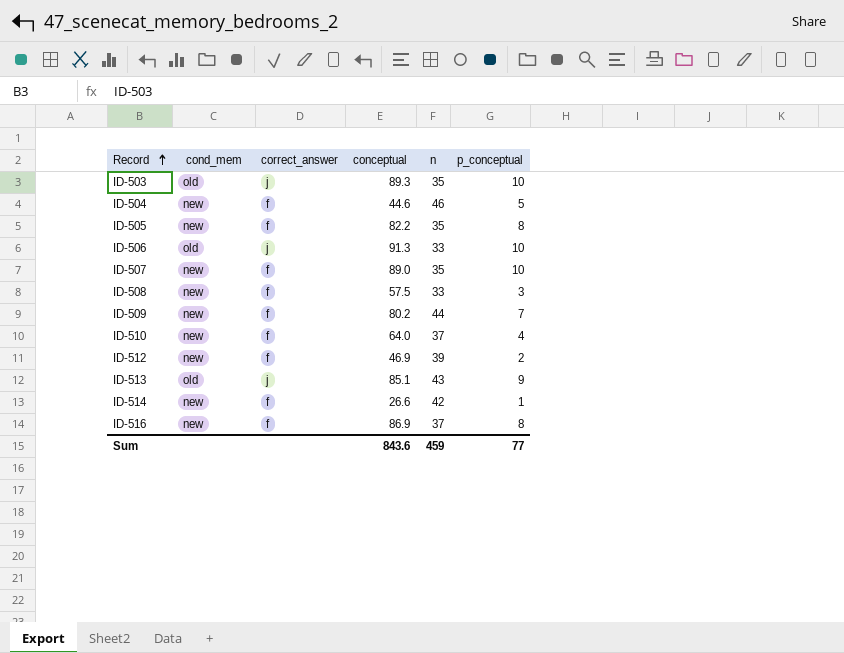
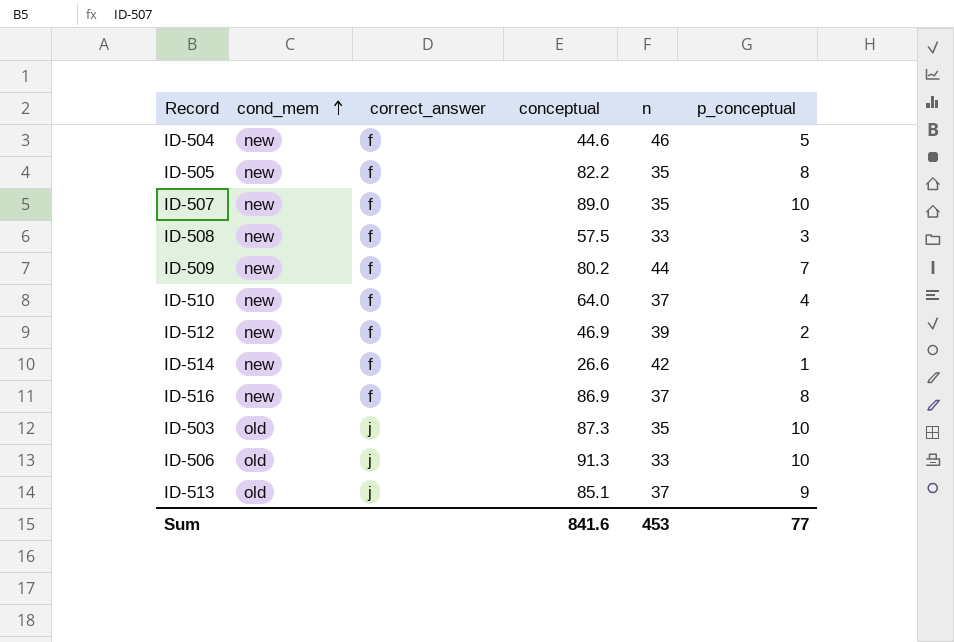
row order: Record ascending -> cond_mem ascending
ID-503 | conceptual: 89.3 -> 87.3
ID-513 | n: 43 -> 37
Sum | conceptual: 843.6 -> 841.6
Sum | n: 459 -> 453

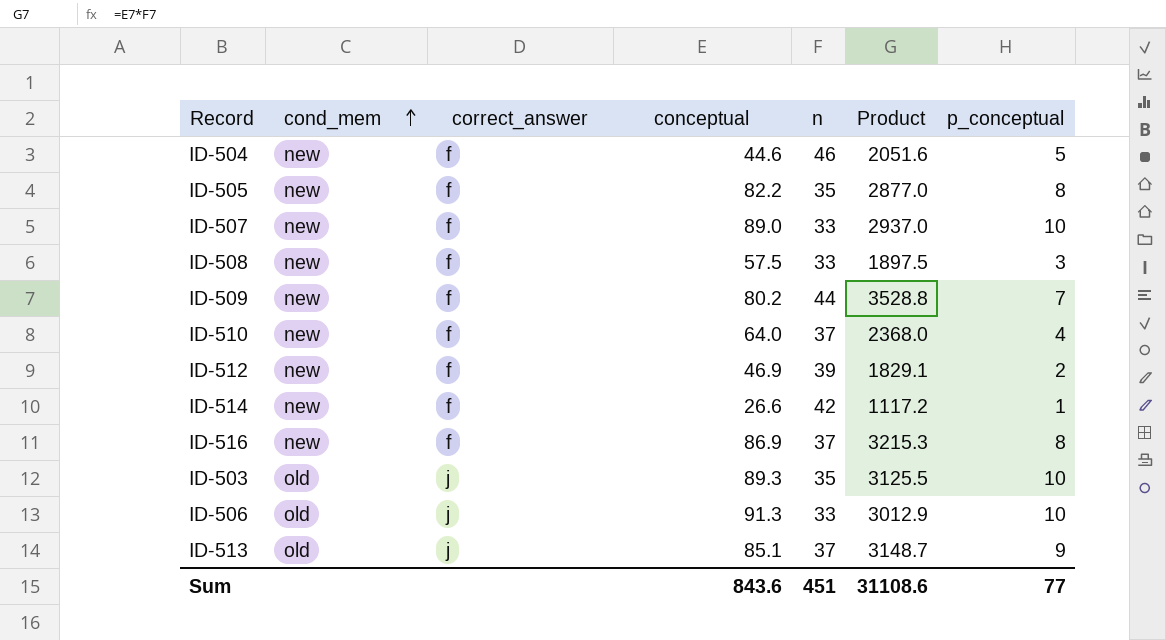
column Product | formula: none -> [conceptual] * [n]
ID-507 | n: 35 -> 33
ID-503 | conceptual: 87.3 -> 89.3
Sum | conceptual: 841.6 -> 843.6
Sum | n: 453 -> 451

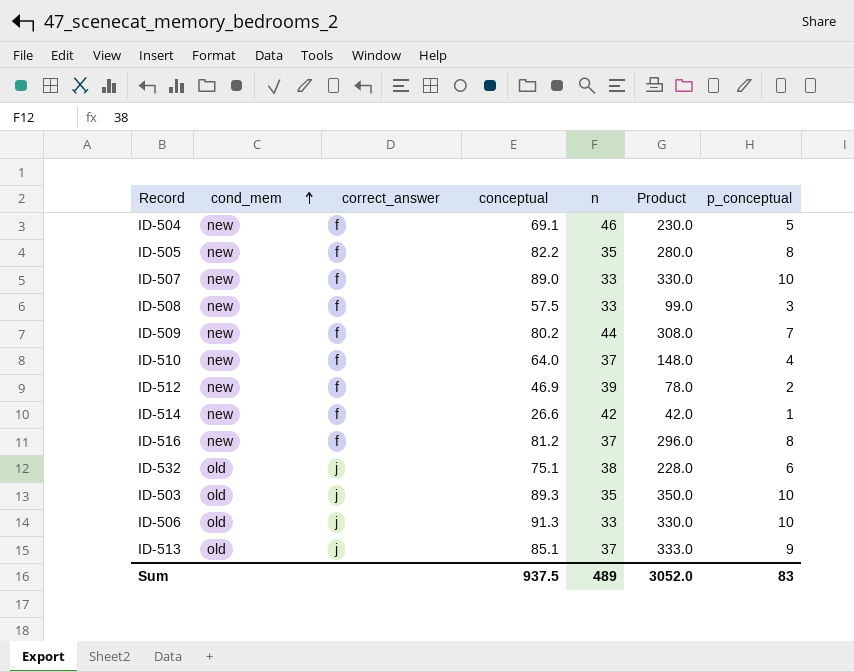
column Product | formula: [conceptual] * [n] -> [n] * [p_conceptual]
ID-504 | conceptual: 44.6 -> 69.1
ID-516 | conceptual: 86.9 -> 81.2
row ID-532: none -> old | j | 75.1 | 38 | 228.0 | 6
Sum | conceptual: 843.6 -> 937.5
Sum | n: 451 -> 489
Sum | Product: 31108.6 -> 3052.0
Sum | p_conceptual: 77 -> 83

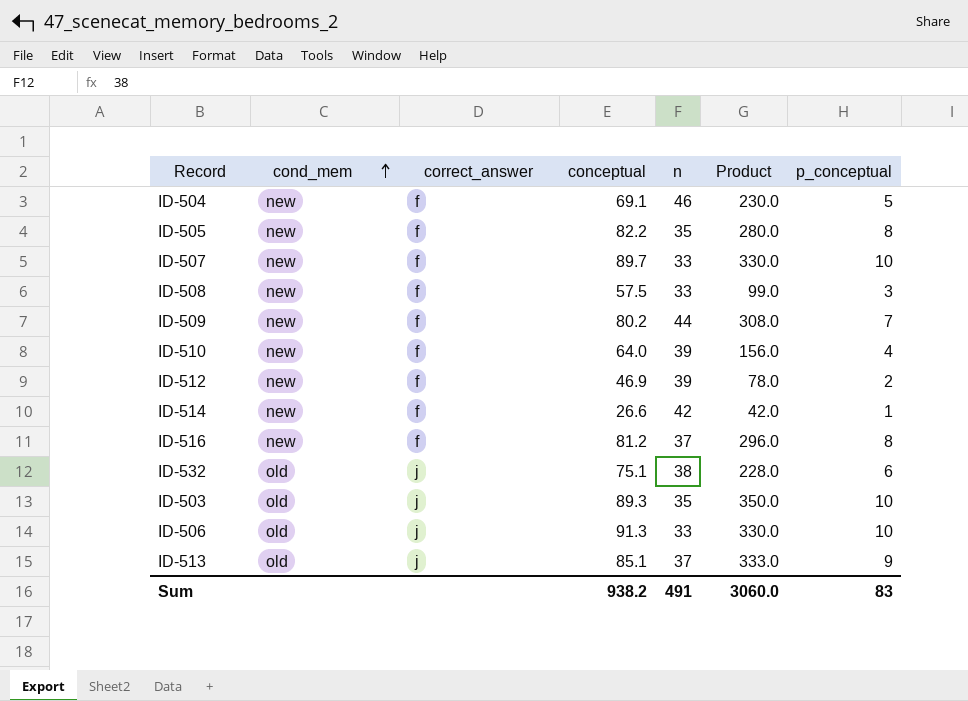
ID-507 | conceptual: 89.0 -> 89.7
ID-510 | n: 37 -> 39
ID-510 | Product: 148.0 -> 156.0
Sum | conceptual: 937.5 -> 938.2
Sum | n: 489 -> 491
Sum | Product: 3052.0 -> 3060.0

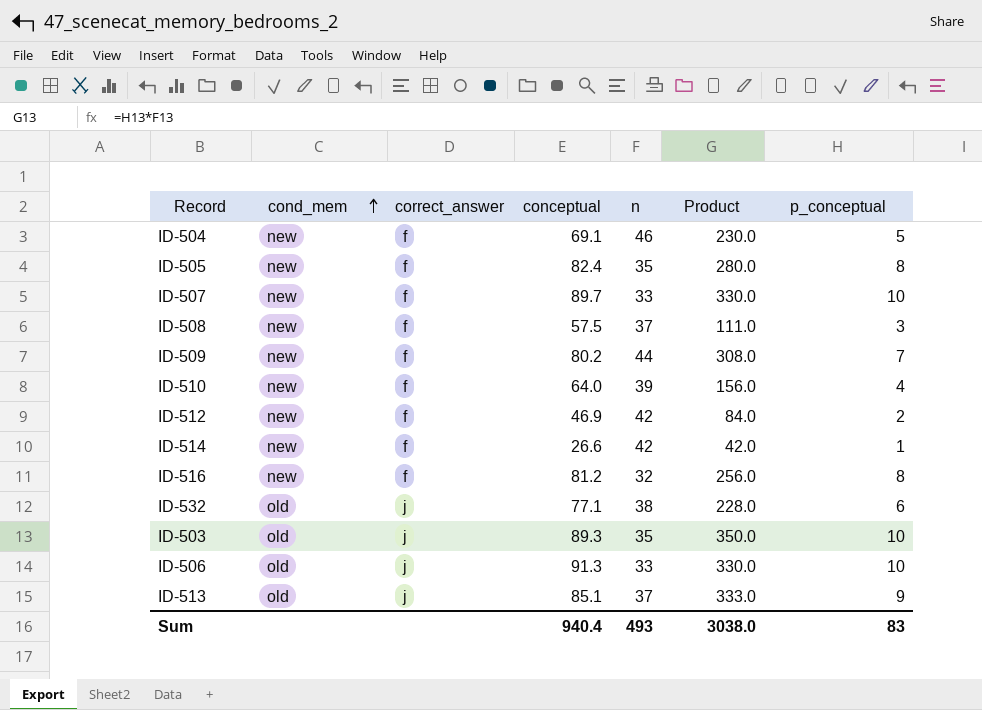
ID-505 | conceptual: 82.2 -> 82.4
ID-508 | n: 33 -> 37
ID-508 | Product: 99.0 -> 111.0
ID-512 | n: 39 -> 42
ID-512 | Product: 78.0 -> 84.0
ID-516 | n: 37 -> 32
ID-516 | Product: 296.0 -> 256.0
ID-532 | conceptual: 75.1 -> 77.1
Sum | conceptual: 938.2 -> 940.4
Sum | n: 491 -> 493
Sum | Product: 3060.0 -> 3038.0

